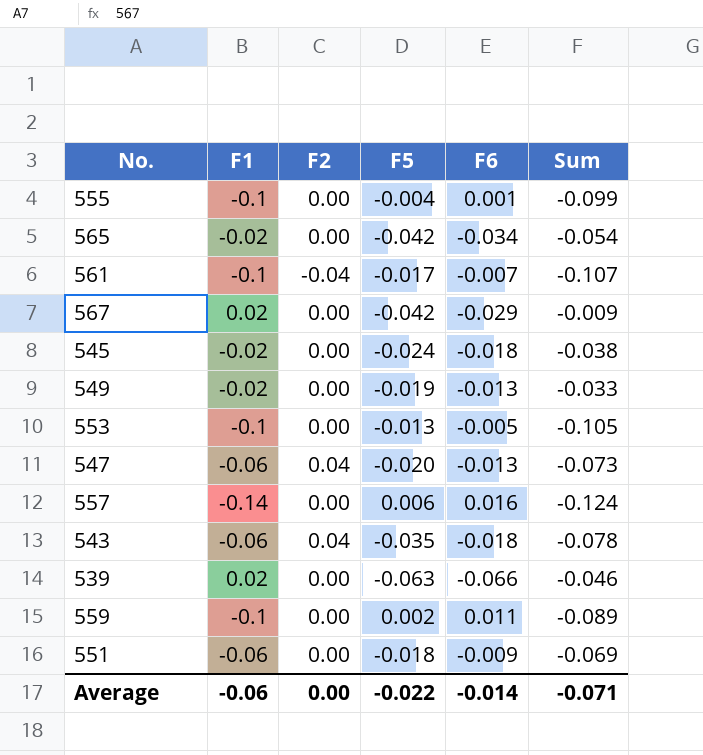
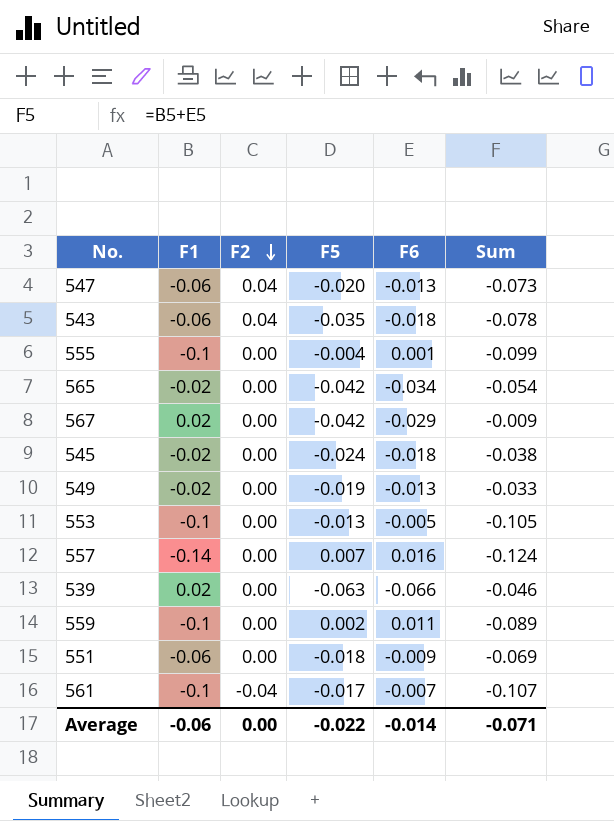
row order: none -> F2 descending
557 | F5: 0.006 -> 0.007

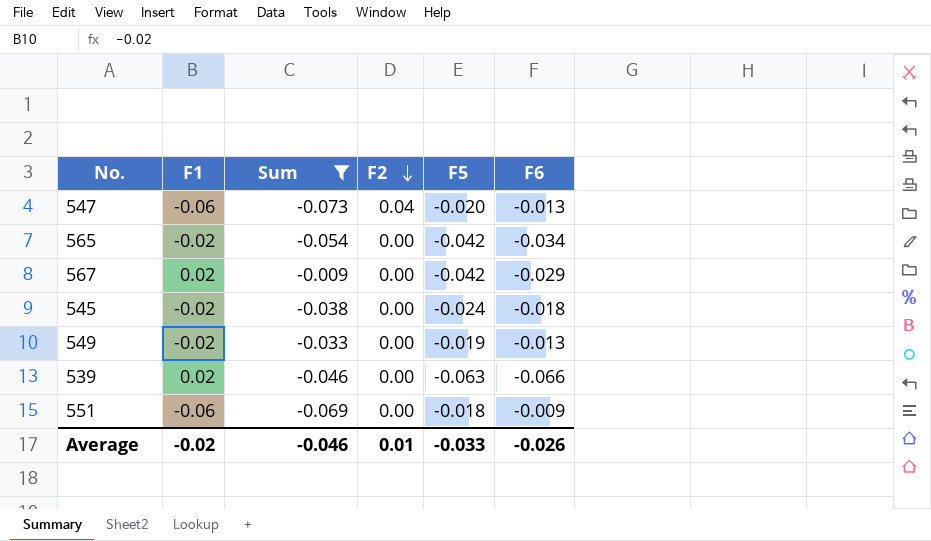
filter: none -> Sum >= -0.073
column Sum | position: 6 -> 3
Average | F1: -0.06 -> -0.02
Average | Sum: -0.071 -> -0.046
Average | F2: 0.00 -> 0.01
Average | F5: -0.022 -> -0.033
Average | F6: -0.014 -> -0.026

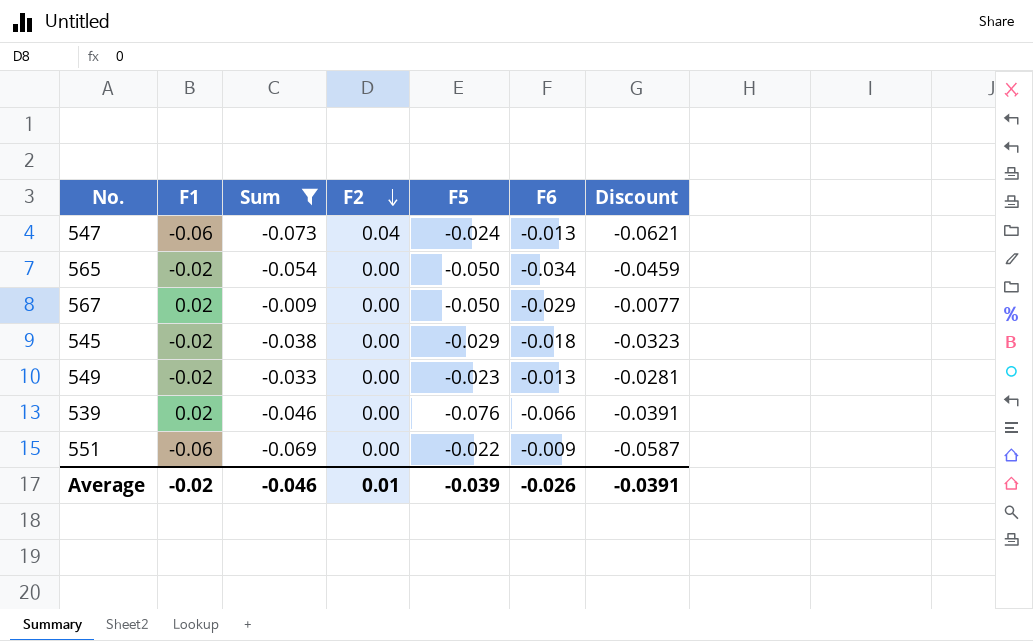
column Discount | formula: none -> [Sum] * 0.85
547 | F5: -0.020 -> -0.024
565 | F5: -0.042 -> -0.050
567 | F5: -0.042 -> -0.050
545 | F5: -0.024 -> -0.029
549 | F5: -0.019 -> -0.023
539 | F5: -0.063 -> -0.076
551 | F5: -0.018 -> -0.022
Average | F5: -0.033 -> -0.039

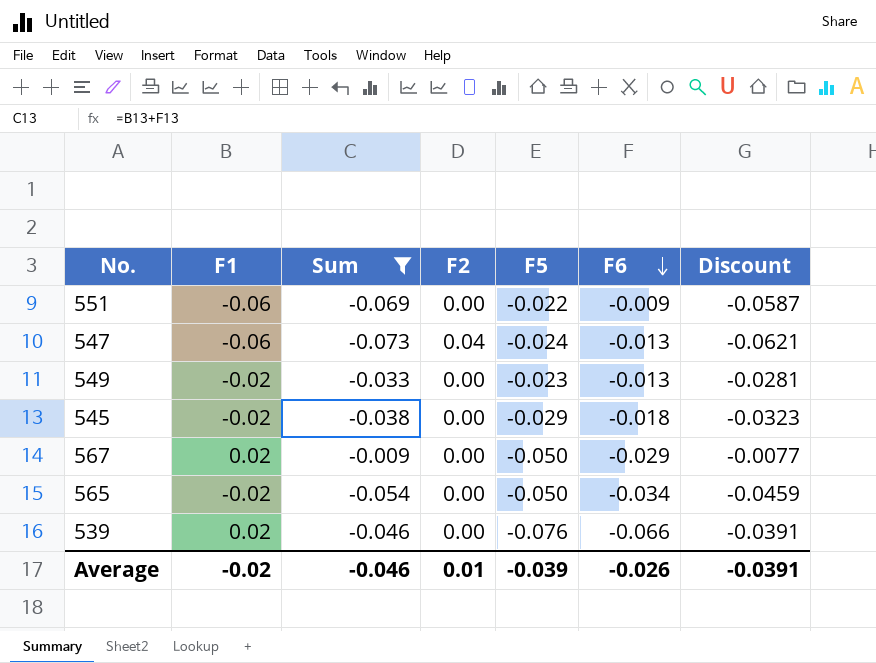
row order: F2 descending -> F6 descending

